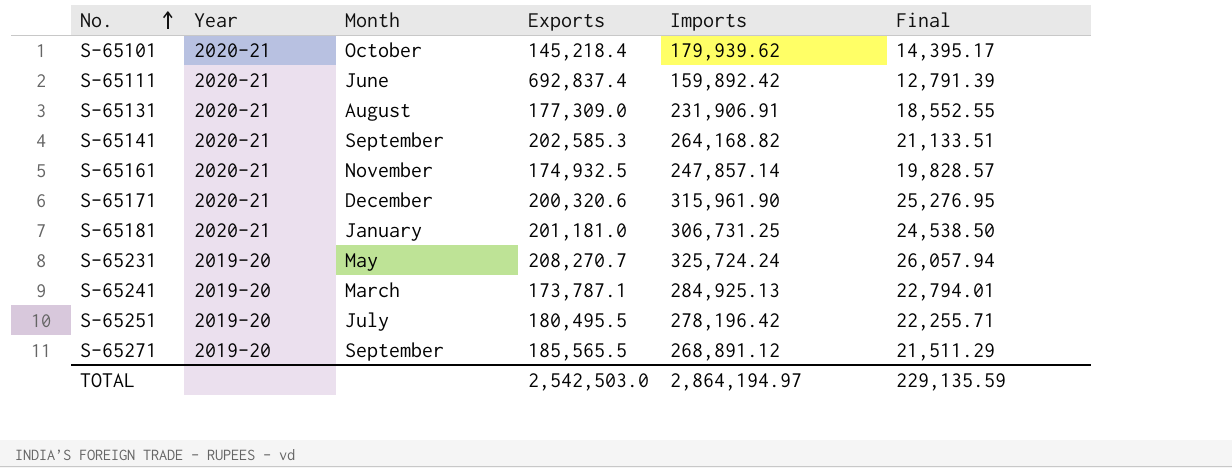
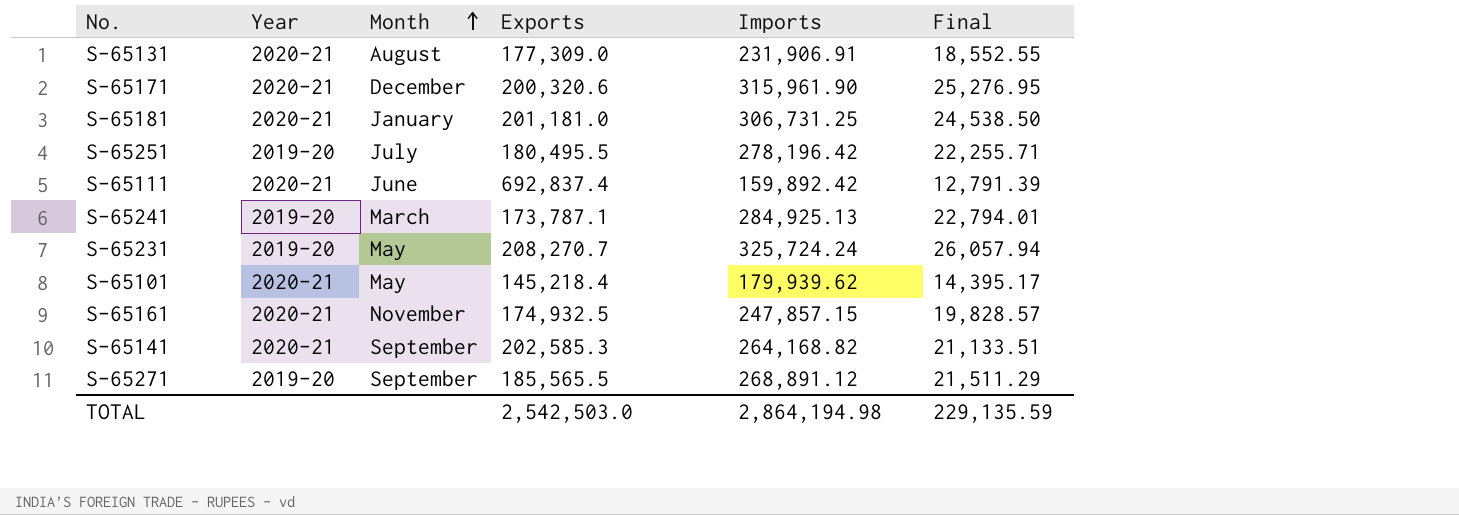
row order: No. ascending -> Month ascending
S-65101 | Month: October -> May
S-65161 | Imports: 247,857.14 -> 247,857.15
TOTAL | Imports: 2,864,194.97 -> 2,864,194.98

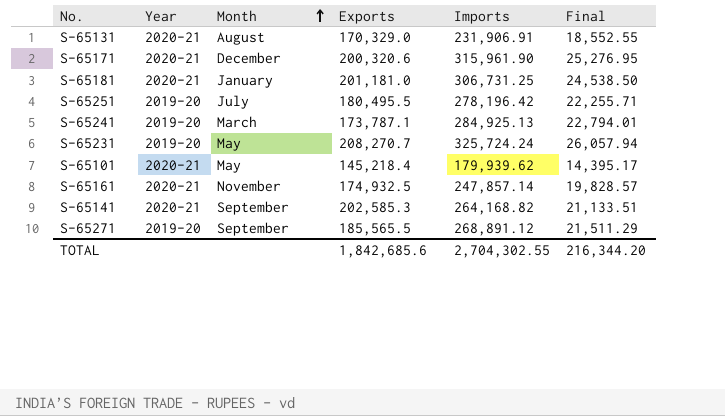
row S-65111: 2020-21 | June | 692,837.4 | 159,892.42 | 12,791.39 -> none
S-65131 | Exports: 177,309.0 -> 170,329.0
S-65161 | Imports: 247,857.15 -> 247,857.14
TOTAL | Exports: 2,542,503.0 -> 1,842,685.6
TOTAL | Imports: 2,864,194.98 -> 2,704,302.55
TOTAL | Final: 229,135.59 -> 216,344.20

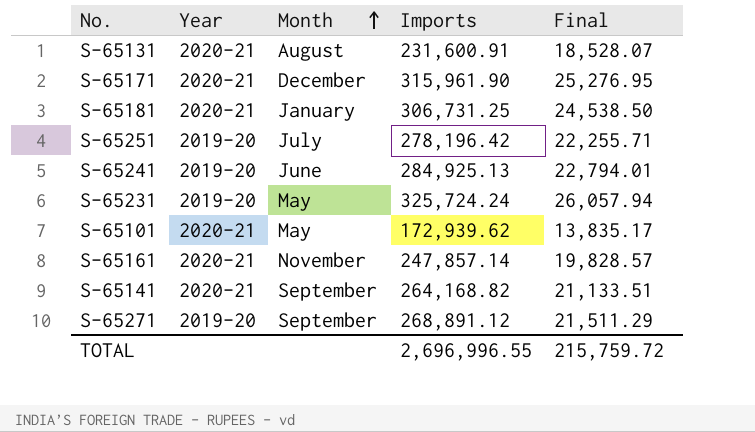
column Exports | position: 4 -> none
S-65131 | Imports: 231,906.91 -> 231,600.91
S-65131 | Final: 18,552.55 -> 18,528.07
S-65241 | Month: March -> June
S-65101 | Imports: 179,939.62 -> 172,939.62
S-65101 | Final: 14,395.17 -> 13,835.17
TOTAL | Imports: 2,704,302.55 -> 2,696,996.55
TOTAL | Final: 216,344.20 -> 215,759.72

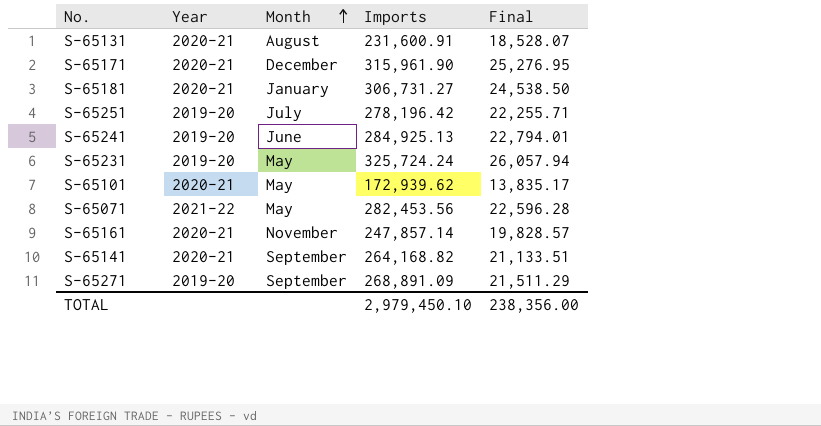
S-65181 | Imports: 306,731.25 -> 306,731.27
row S-65071: none -> 2021-22 | May | 282,453.56 | 22,596.28
S-65271 | Imports: 268,891.12 -> 268,891.09
TOTAL | Imports: 2,696,996.55 -> 2,979,450.10
TOTAL | Final: 215,759.72 -> 238,356.00

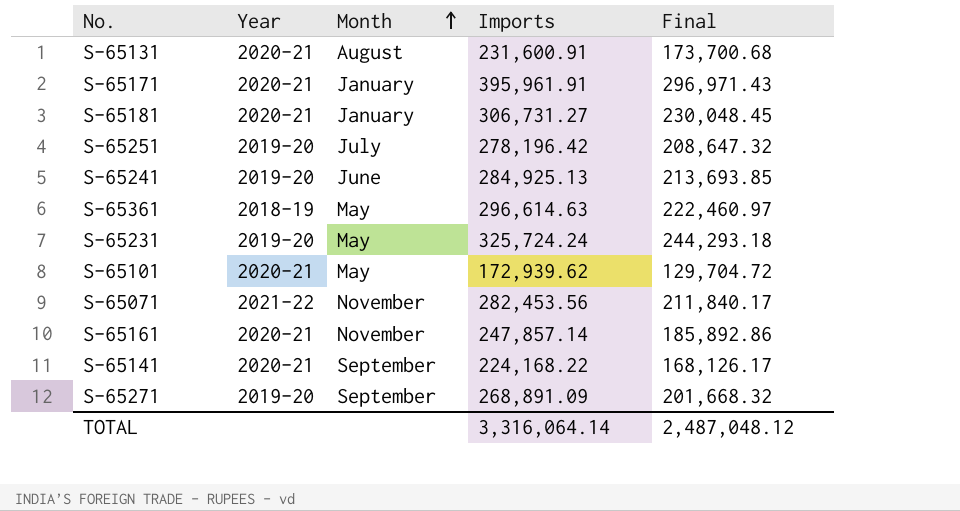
column Final | formula: [Imports] * 0.08 -> [Imports] * 0.75
S-65171 | Month: December -> January
S-65171 | Imports: 315,961.90 -> 395,961.91
row S-65361: none -> 2018-19 | May | 296,614.63 | 222,460.97
S-65071 | Month: May -> November
S-65141 | Imports: 264,168.82 -> 224,168.22
TOTAL | Imports: 2,979,450.10 -> 3,316,064.14
TOTAL | Final: 238,356.00 -> 2,487,048.12

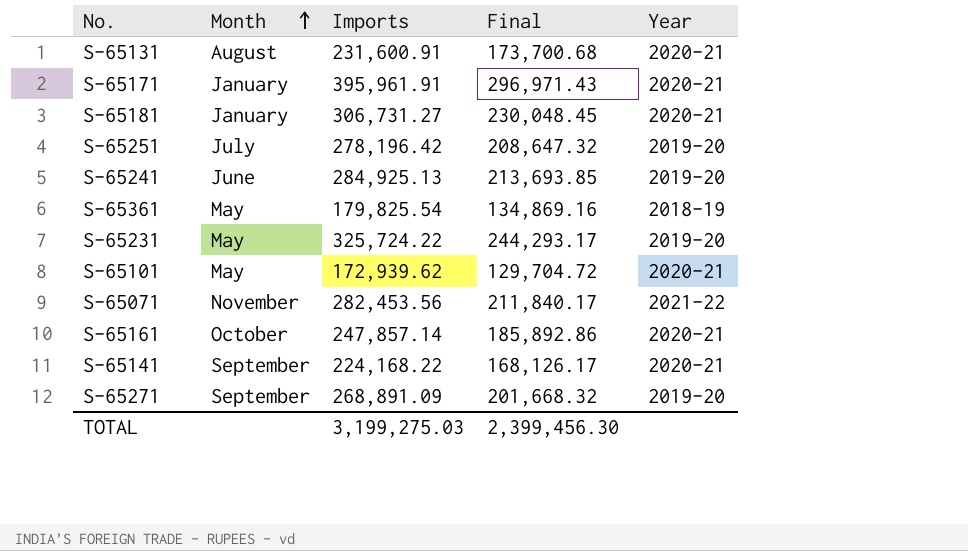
column Year | position: 2 -> 5
S-65361 | Imports: 296,614.63 -> 179,825.54
S-65361 | Final: 222,460.97 -> 134,869.16
S-65231 | Imports: 325,724.24 -> 325,724.22
S-65231 | Final: 244,293.18 -> 244,293.17
S-65161 | Month: November -> October
TOTAL | Imports: 3,316,064.14 -> 3,199,275.03
TOTAL | Final: 2,487,048.12 -> 2,399,456.30

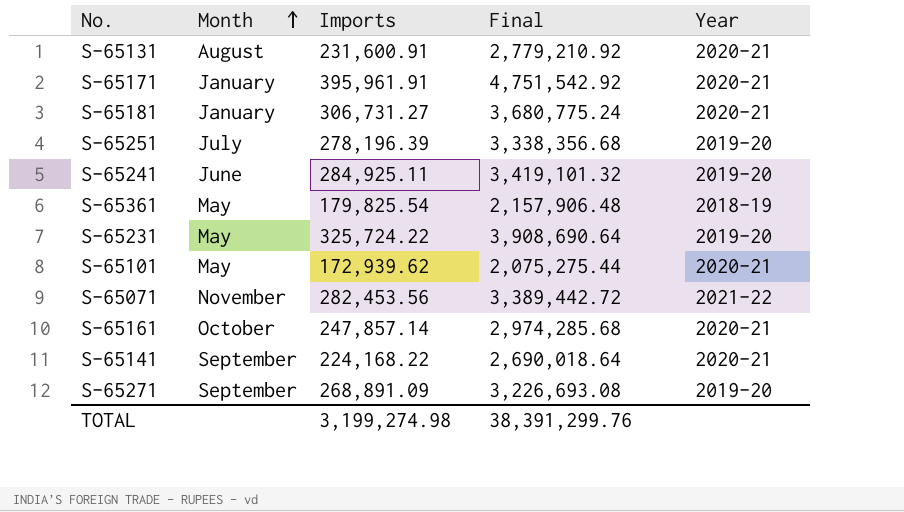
column Final | formula: [Imports] * 0.75 -> [Imports] * 12
S-65251 | Imports: 278,196.42 -> 278,196.39
S-65241 | Imports: 284,925.13 -> 284,925.11
TOTAL | Imports: 3,199,275.03 -> 3,199,274.98
TOTAL | Final: 2,399,456.30 -> 38,391,299.76

